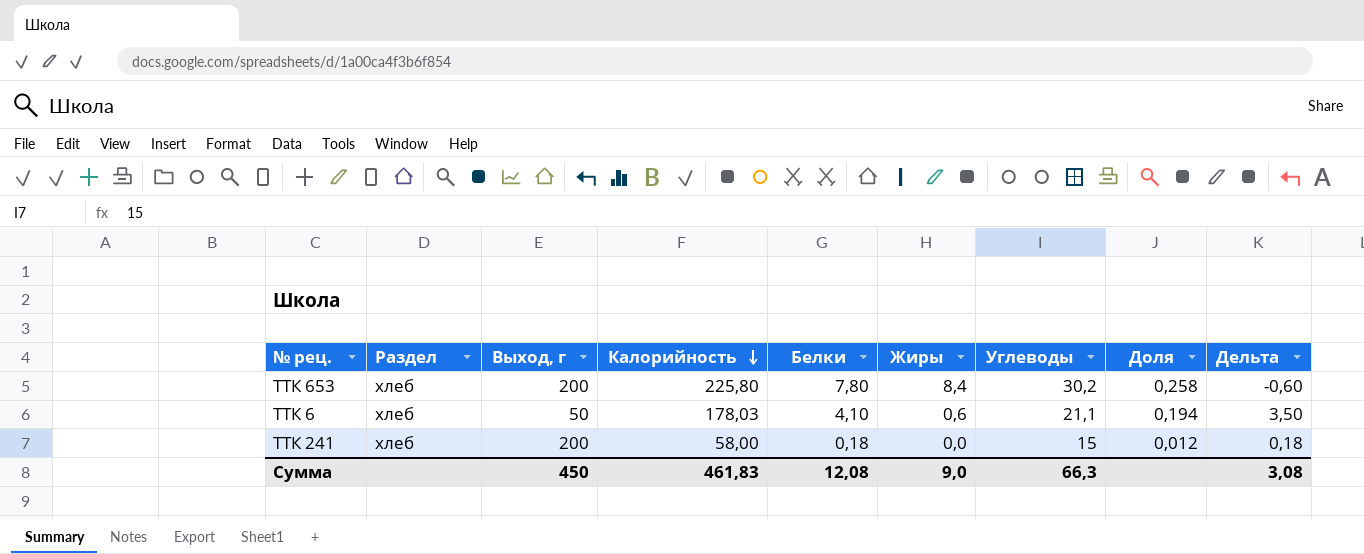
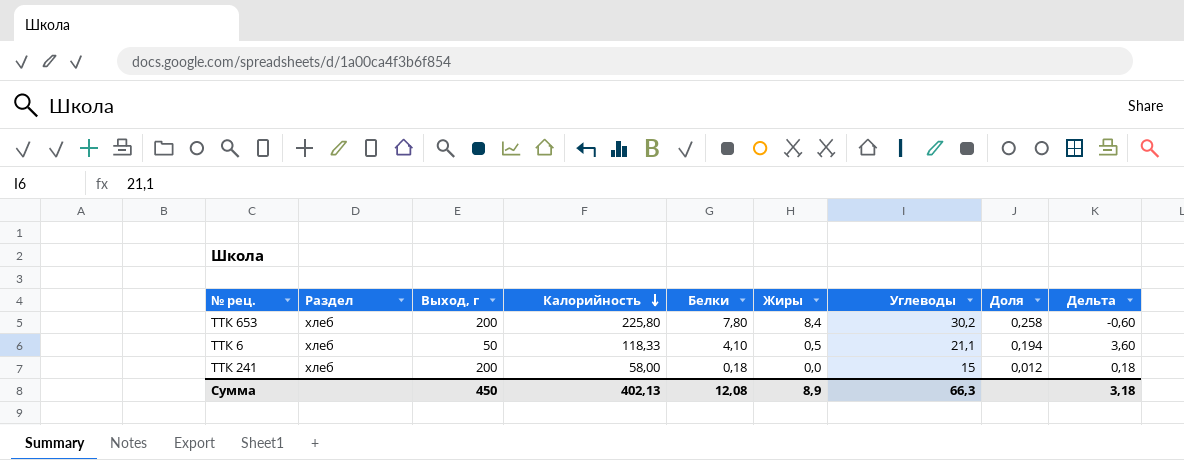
ТТК 6 | Калорийность: 178,03 -> 118,33
ТТК 6 | Жиры: 0,6 -> 0,5
ТТК 6 | Дельта: 3,50 -> 3,60
Сумма | Калорийность: 461,83 -> 402,13
Сумма | Жиры: 9,0 -> 8,9
Сумма | Дельта: 3,08 -> 3,18

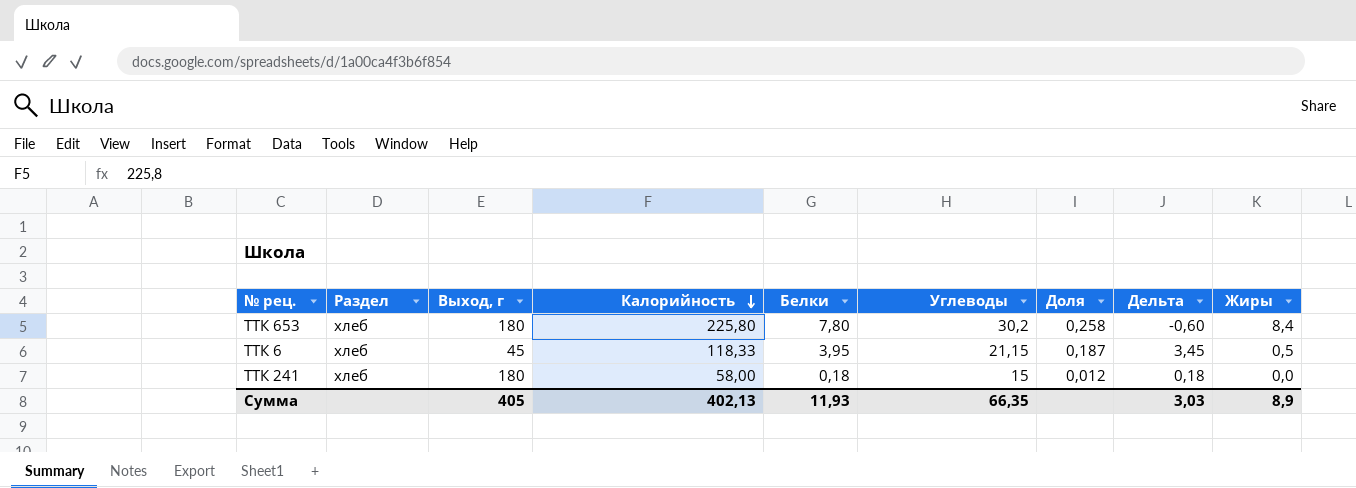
column Жиры | position: 6 -> 9
ТТК 653 | Выход, г: 200 -> 180
ТТК 6 | Выход, г: 50 -> 45
ТТК 6 | Белки: 4,10 -> 3,95
ТТК 6 | Углеводы: 21,1 -> 21,15
ТТК 6 | Доля: 0,194 -> 0,187
ТТК 6 | Дельта: 3,60 -> 3,45
ТТК 241 | Выход, г: 200 -> 180
Сумма | Выход, г: 450 -> 405
Сумма | Белки: 12,08 -> 11,93
Сумма | Углеводы: 66,3 -> 66,35
Сумма | Дельта: 3,18 -> 3,03

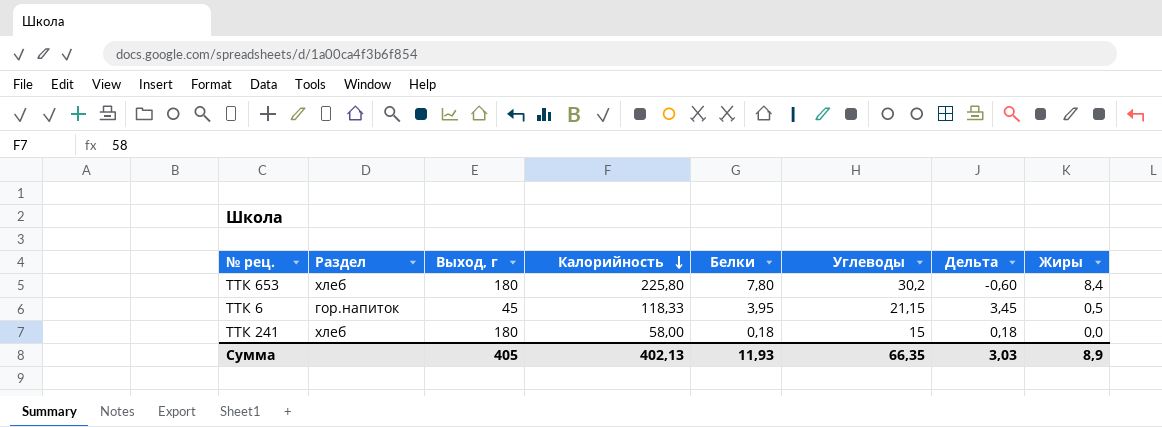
column Доля | formula: [Белки] / [Углеводы] -> none
ТТК 6 | Раздел: хлеб -> гор.напиток

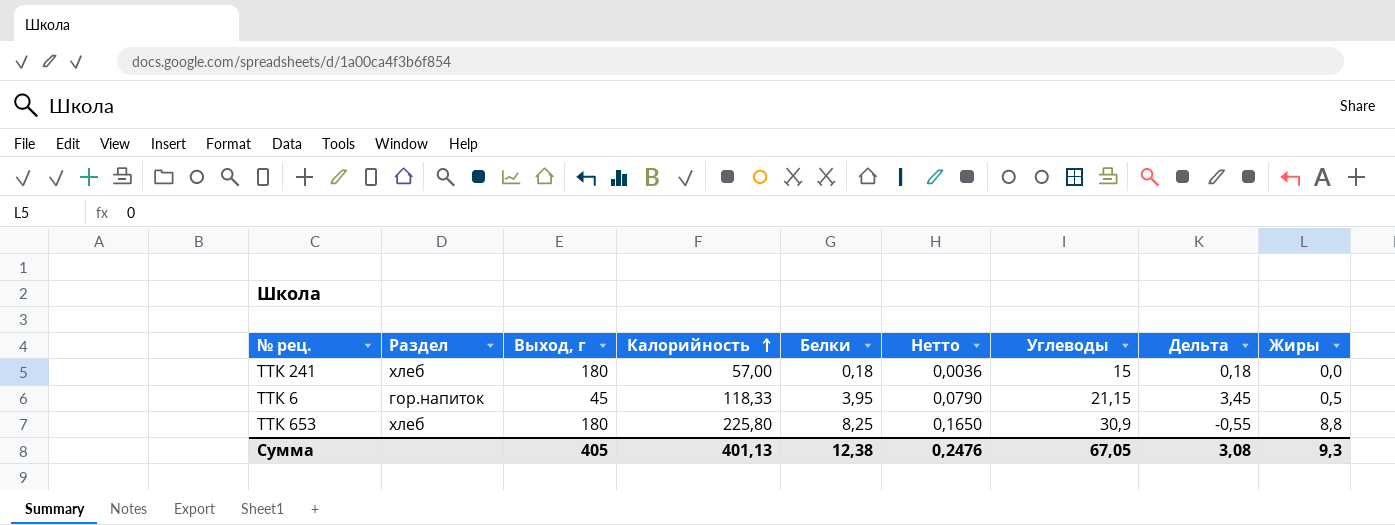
row order: Калорийность descending -> Калорийность ascending
column Нетто | formula: none -> [Белки] * 0,02
ТТК 241 | Калорийность: 58,00 -> 57,00
ТТК 653 | Белки: 7,80 -> 8,25
ТТК 653 | Углеводы: 30,2 -> 30,9
ТТК 653 | Дельта: -0,60 -> -0,55
ТТК 653 | Жиры: 8,4 -> 8,8
Сумма | Калорийность: 402,13 -> 401,13
Сумма | Белки: 11,93 -> 12,38
Сумма | Углеводы: 66,35 -> 67,05
Сумма | Дельта: 3,03 -> 3,08
Сумма | Жиры: 8,9 -> 9,3

